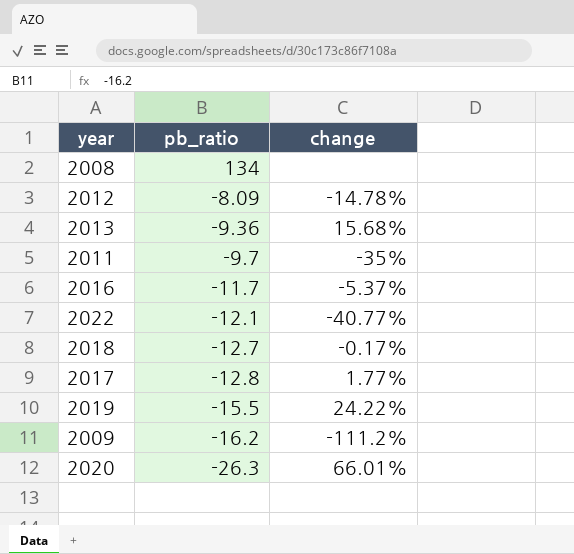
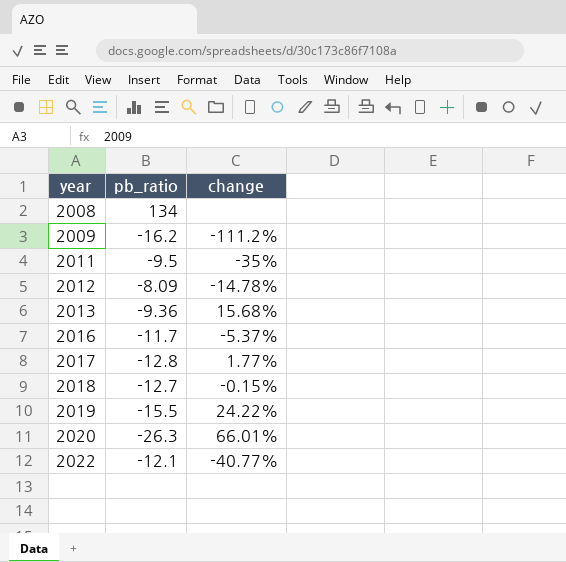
row order: pb_ratio descending -> year ascending
2011 | pb_ratio: -9.7 -> -9.5
2018 | change: -0.17% -> -0.15%

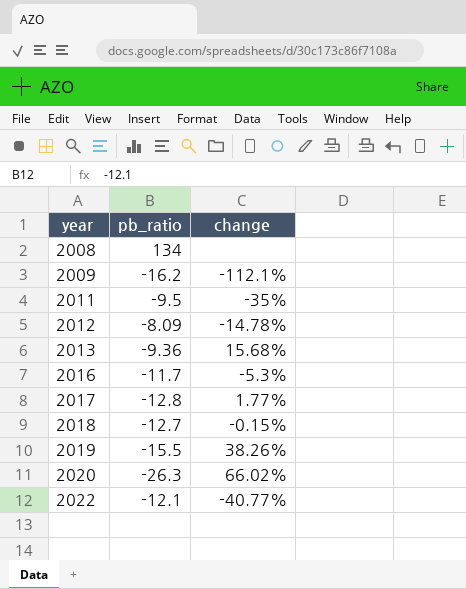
2009 | change: -111.2% -> -112.1%
2016 | change: -5.37% -> -5.3%
2019 | change: 24.22% -> 38.26%
2020 | change: 66.01% -> 66.02%

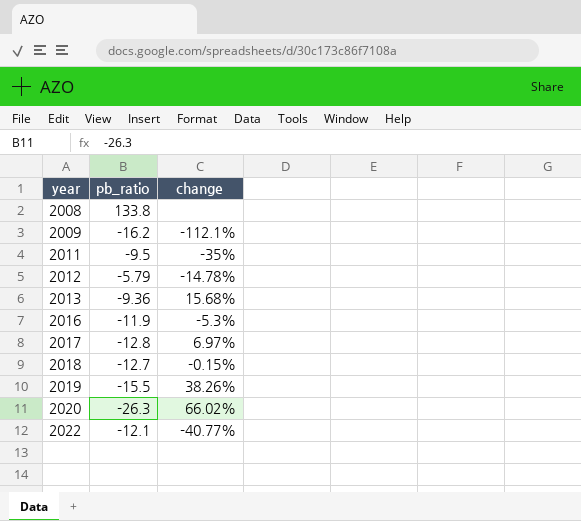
2008 | pb_ratio: 134 -> 133.8
2012 | pb_ratio: -8.09 -> -5.79
2016 | pb_ratio: -11.7 -> -11.9
2017 | change: 1.77% -> 6.97%

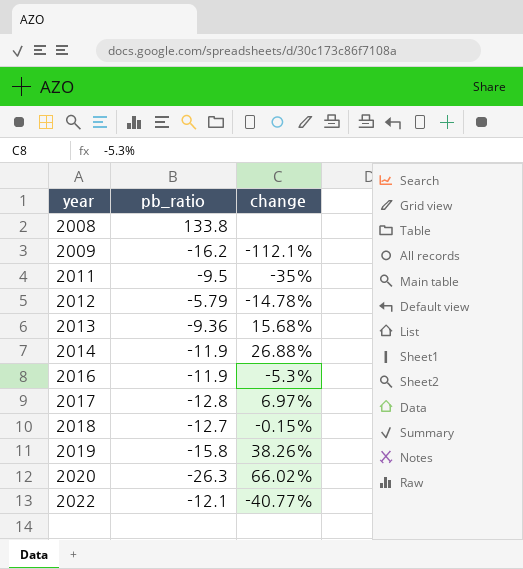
row 2014: none -> -11.9 | 26.88%
2019 | pb_ratio: -15.5 -> -15.8

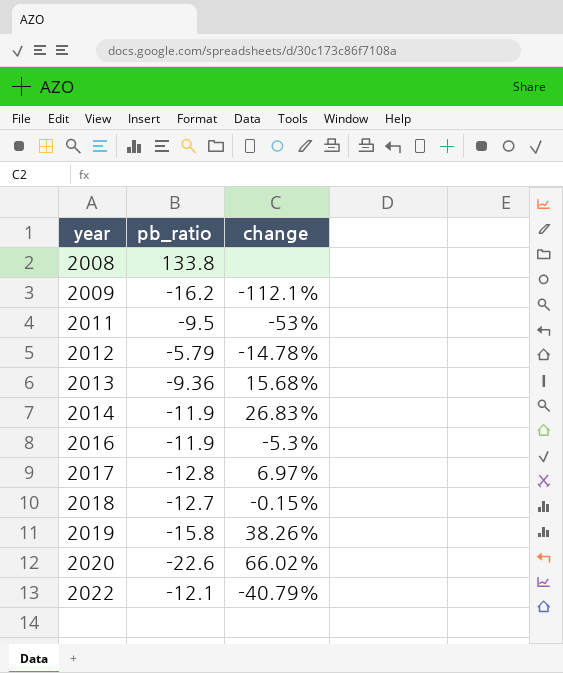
2011 | change: -35% -> -53%
2014 | change: 26.88% -> 26.83%
2020 | pb_ratio: -26.3 -> -22.6
2022 | change: -40.77% -> -40.79%

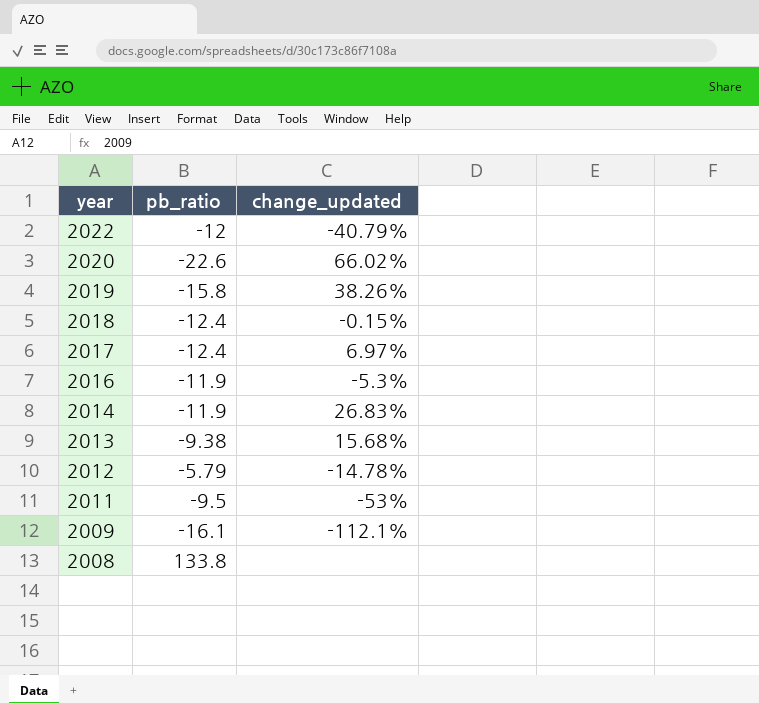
row order: year ascending -> year descending
column name: change -> change_updated
2022 | pb_ratio: -12.1 -> -12
2018 | pb_ratio: -12.7 -> -12.4
2017 | pb_ratio: -12.8 -> -12.4
2013 | pb_ratio: -9.36 -> -9.38
2009 | pb_ratio: -16.2 -> -16.1

